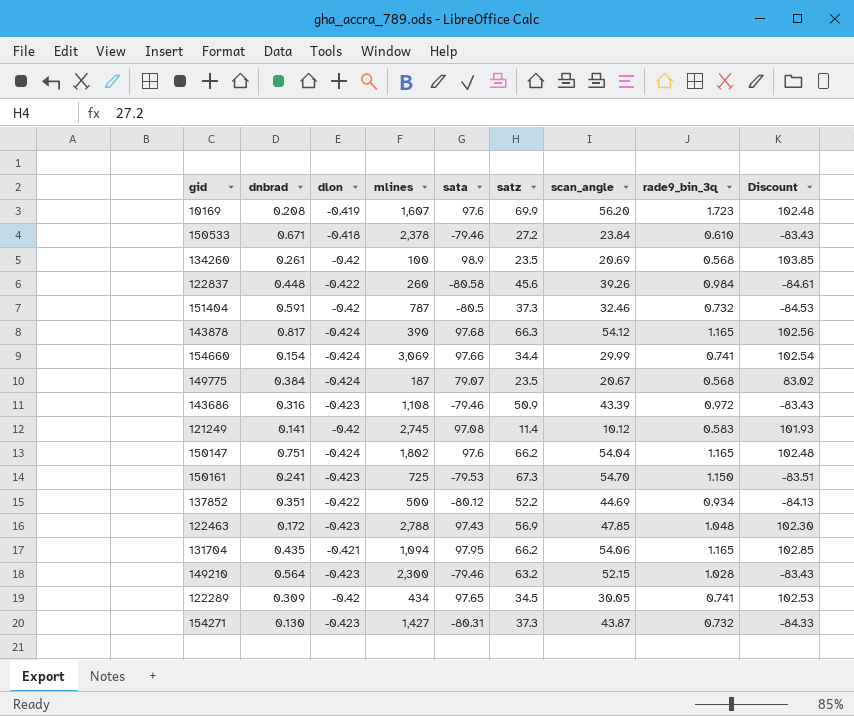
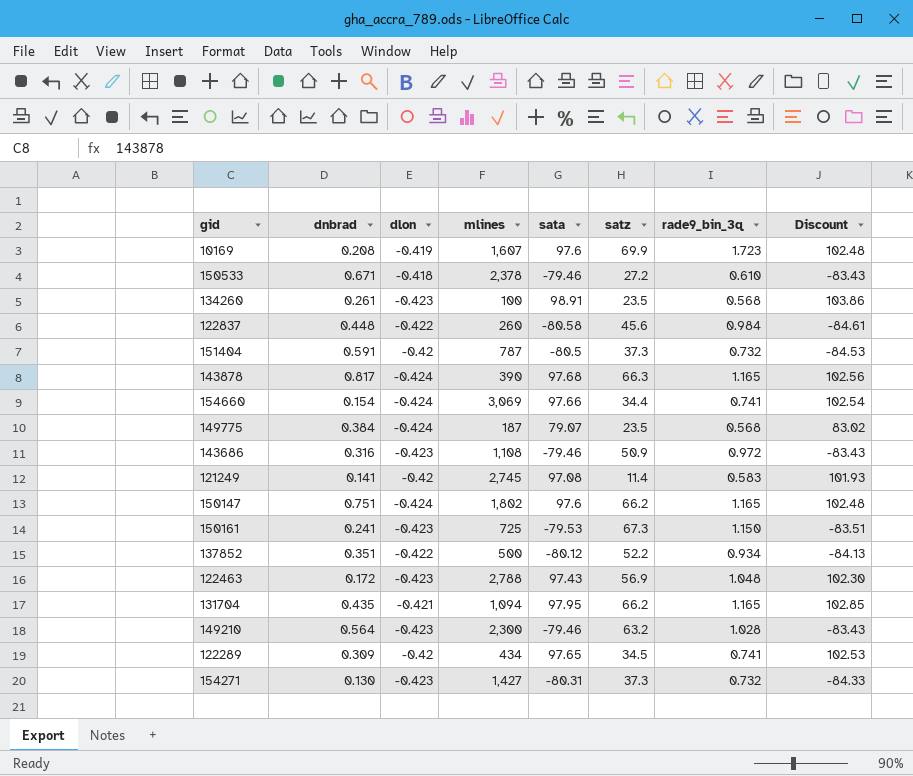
column scan_angle | position: 7 -> none
134260 | dlon: -0.42 -> -0.423
134260 | sata: 98.9 -> 98.91
134260 | Discount: 103.85 -> 103.86

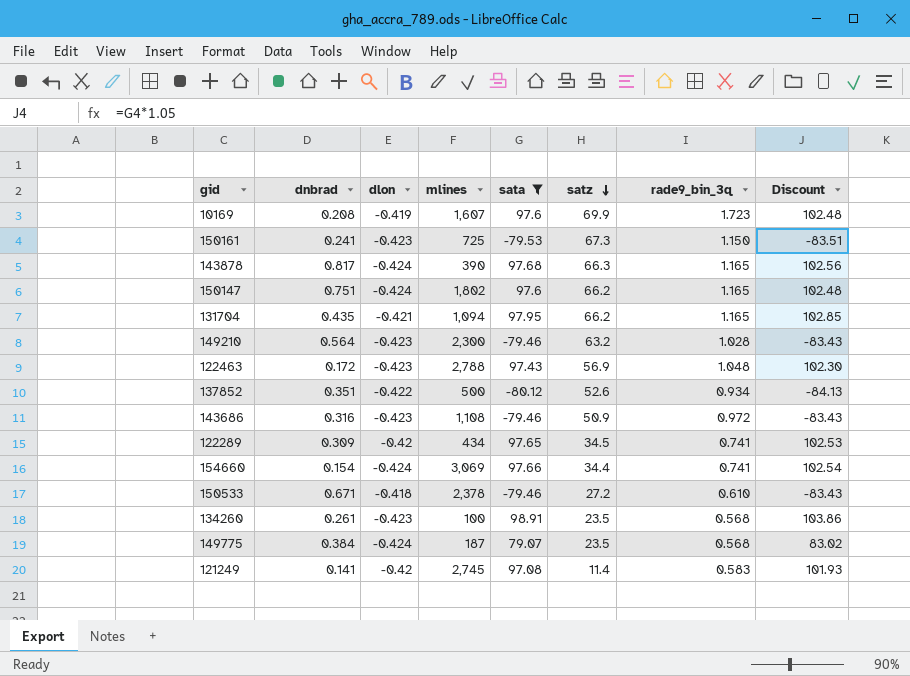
filter: none -> sata >= -80.12
row order: none -> satz descending
137852 | satz: 52.2 -> 52.6

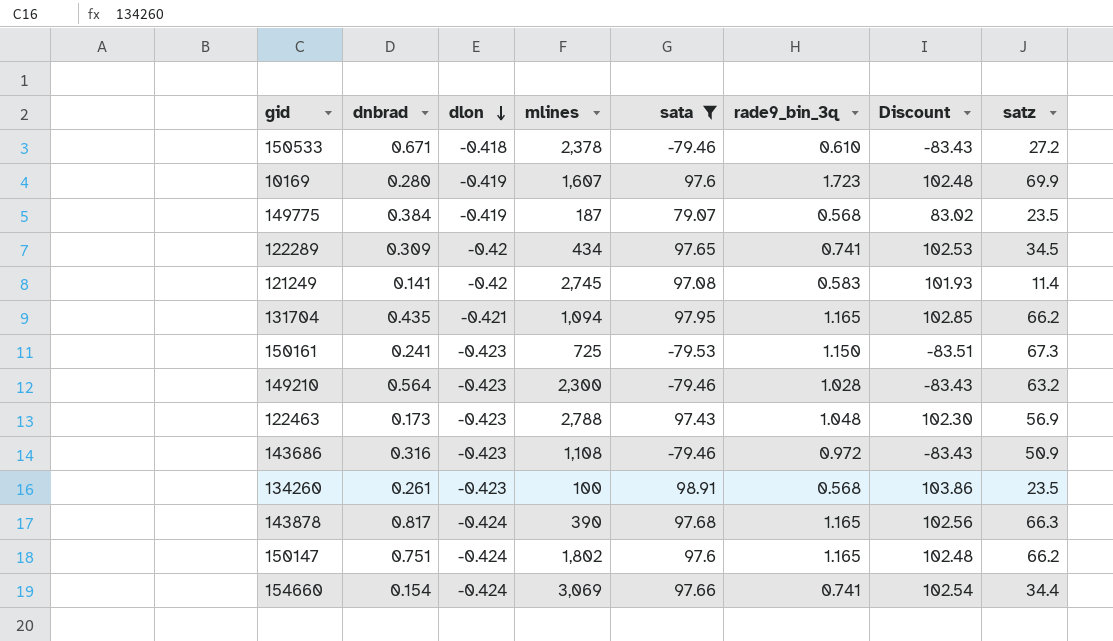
row order: satz descending -> dlon descending
column satz | position: 6 -> 8
row 137852: 0.351 | -0.422 | 500 | -80.12 | 52.6 | 0.934 | -84.13 -> none
10169 | dnbrad: 0.208 -> 0.280
149775 | dlon: -0.424 -> -0.419
122463 | dnbrad: 0.172 -> 0.173

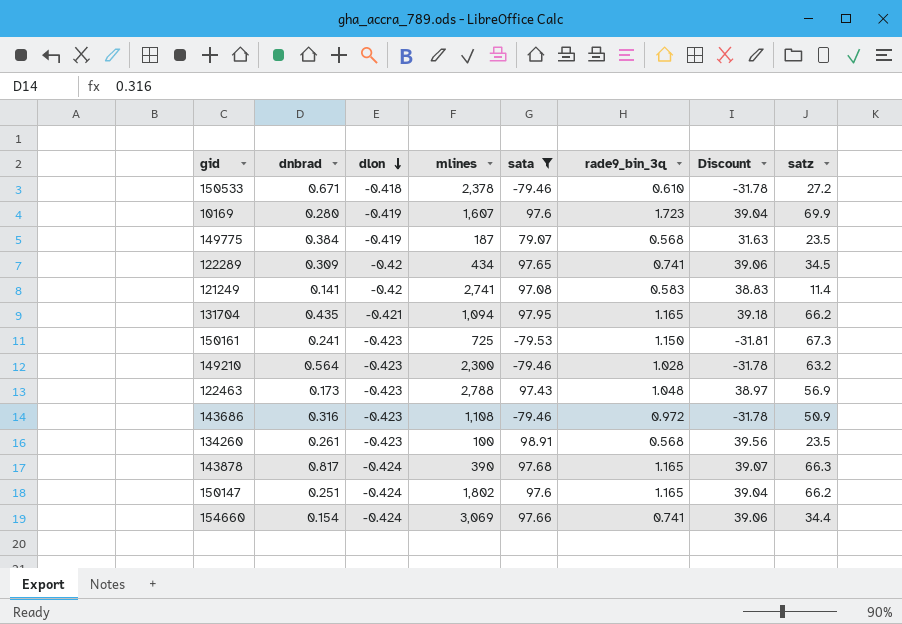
column Discount | formula: [sata] * 1.05 -> [sata] * 0.4
121249 | mlines: 2,745 -> 2,741
150147 | dnbrad: 0.751 -> 0.251

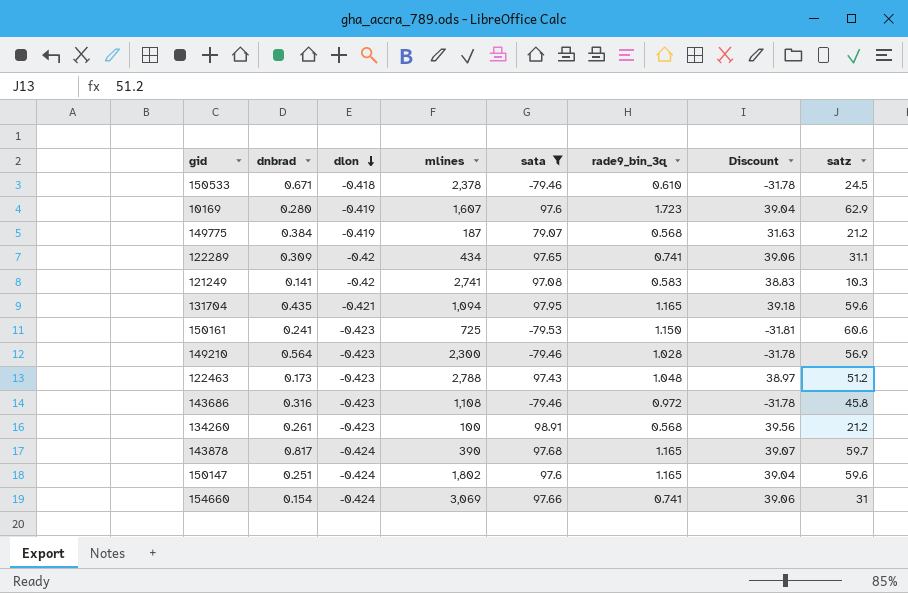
150533 | satz: 27.2 -> 24.5
10169 | satz: 69.9 -> 62.9
149775 | satz: 23.5 -> 21.2
122289 | satz: 34.5 -> 31.1
121249 | satz: 11.4 -> 10.3
131704 | satz: 66.2 -> 59.6
150161 | satz: 67.3 -> 60.6
149210 | satz: 63.2 -> 56.9
122463 | satz: 56.9 -> 51.2
143686 | satz: 50.9 -> 45.8
134260 | satz: 23.5 -> 21.2
143878 | satz: 66.3 -> 59.7
150147 | satz: 66.2 -> 59.6
154660 | satz: 34.4 -> 31

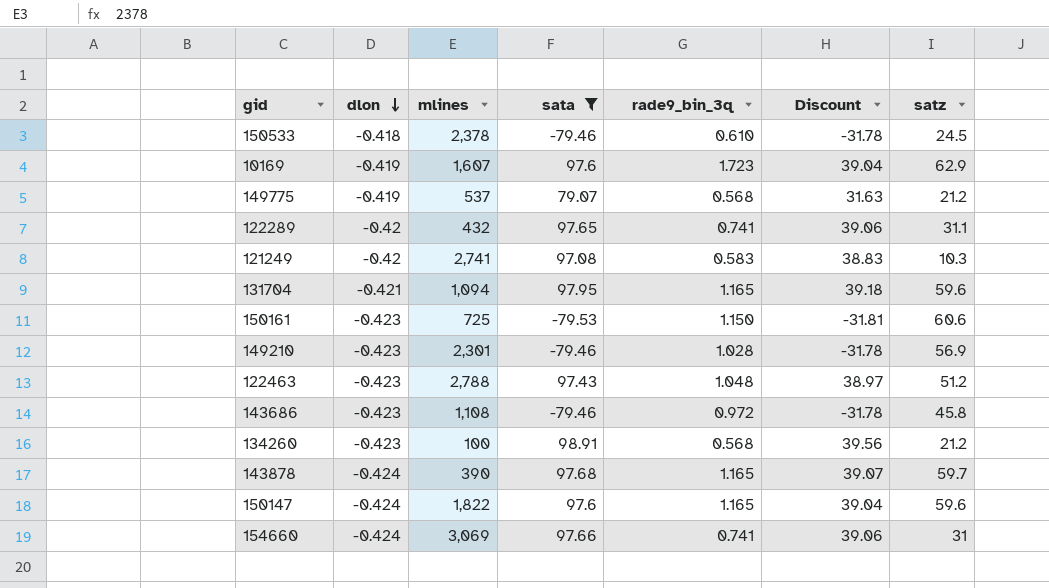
column dnbrad | position: 2 -> none
149775 | mlines: 187 -> 537
122289 | mlines: 434 -> 432
149210 | mlines: 2,300 -> 2,301
150147 | mlines: 1,802 -> 1,822

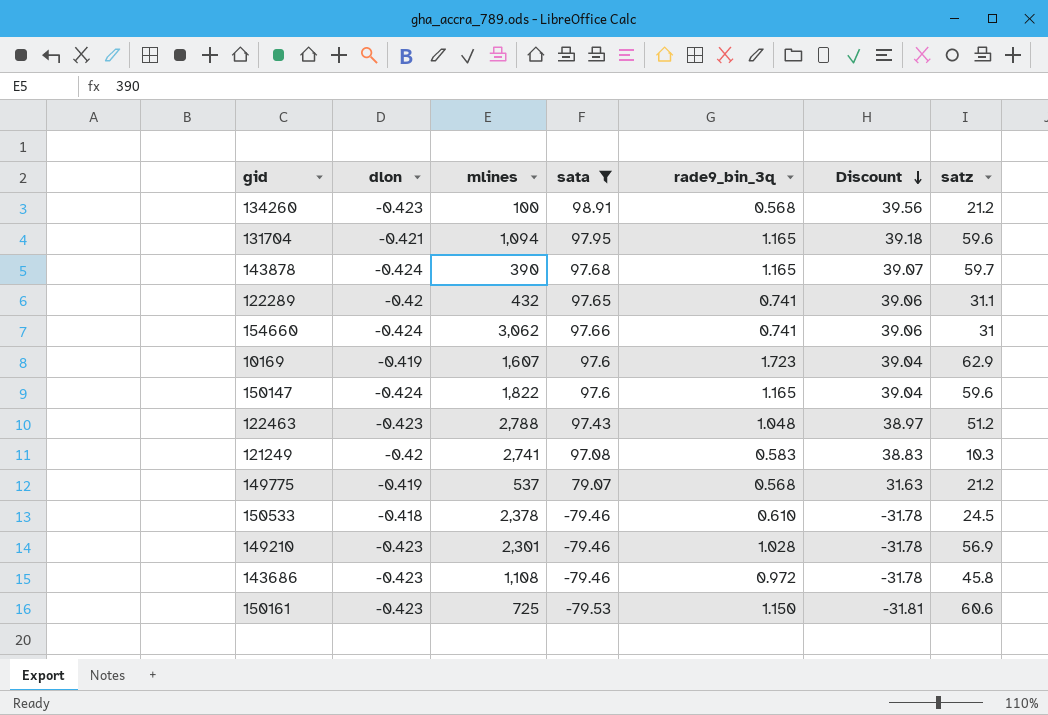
row order: dlon descending -> Discount descending
154660 | mlines: 3,069 -> 3,062

